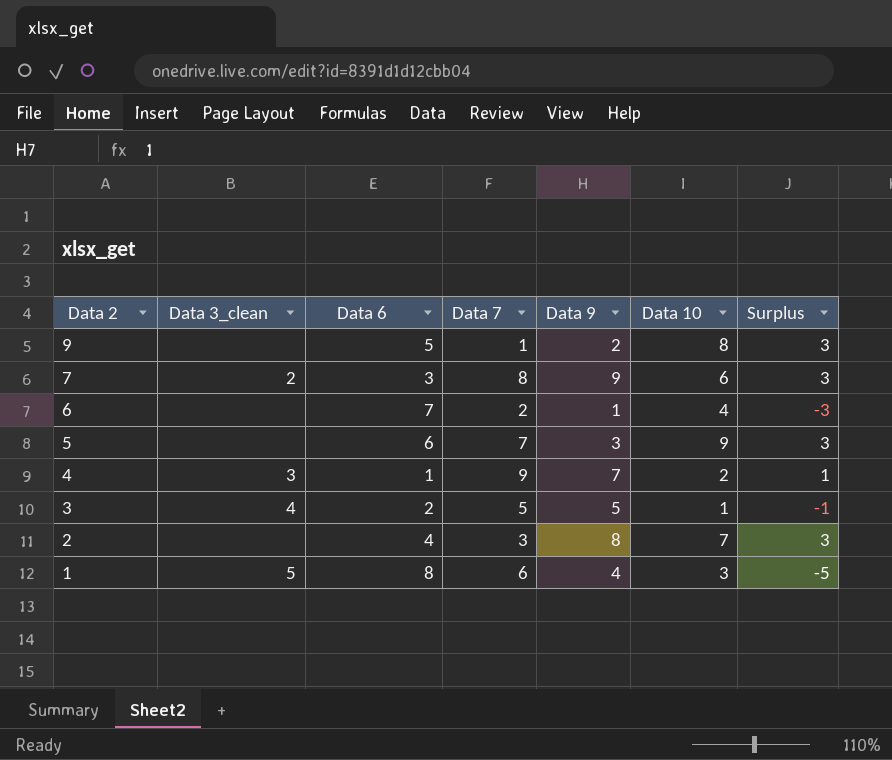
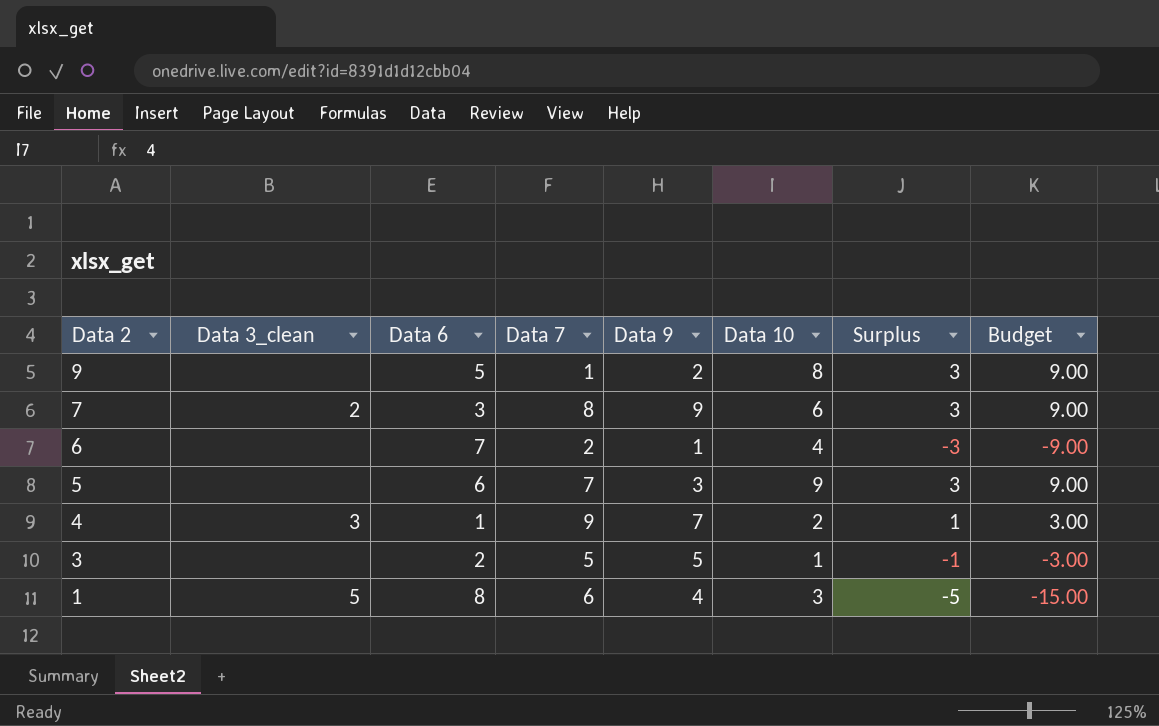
column Budget | formula: none -> [Surplus] * 3
row 2: none | 4 | 3 | 8 | 7 | 3 -> none
3 | Data 3_clean: 4 -> none

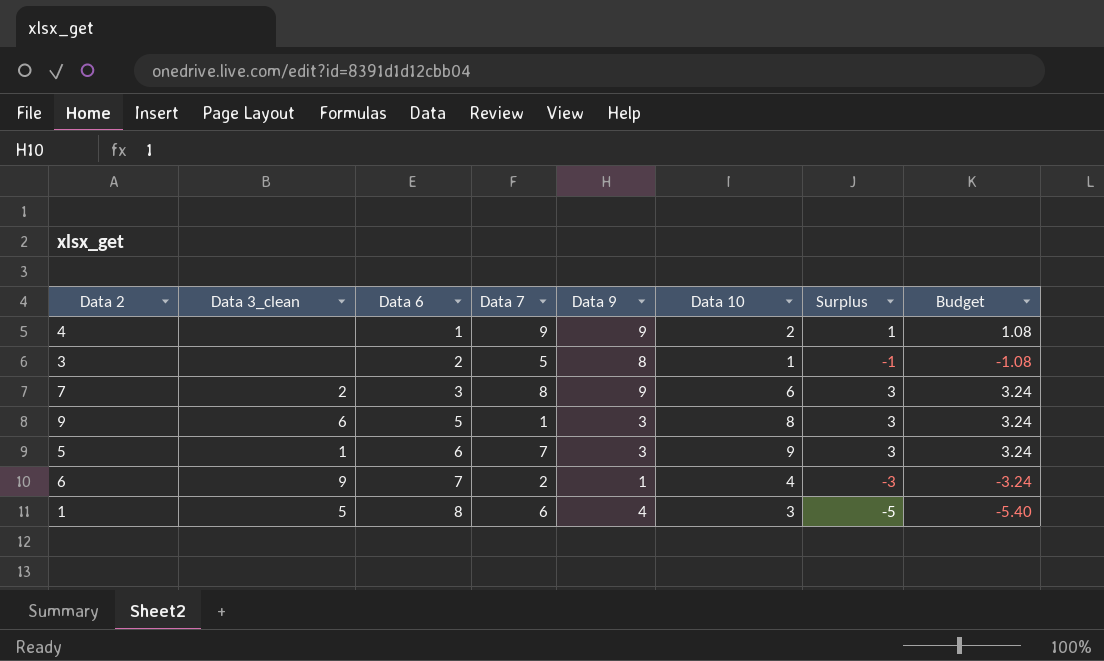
row order: Data 2 descending -> Data 6 ascending
column Budget | formula: [Surplus] * 3 -> [Surplus] * 1.08
4 | Data 3_clean: 3 -> none
4 | Data 9: 7 -> 9
3 | Data 9: 5 -> 8
9 | Data 3_clean: none -> 6
9 | Data 9: 2 -> 3
5 | Data 3_clean: none -> 1
6 | Data 3_clean: none -> 9

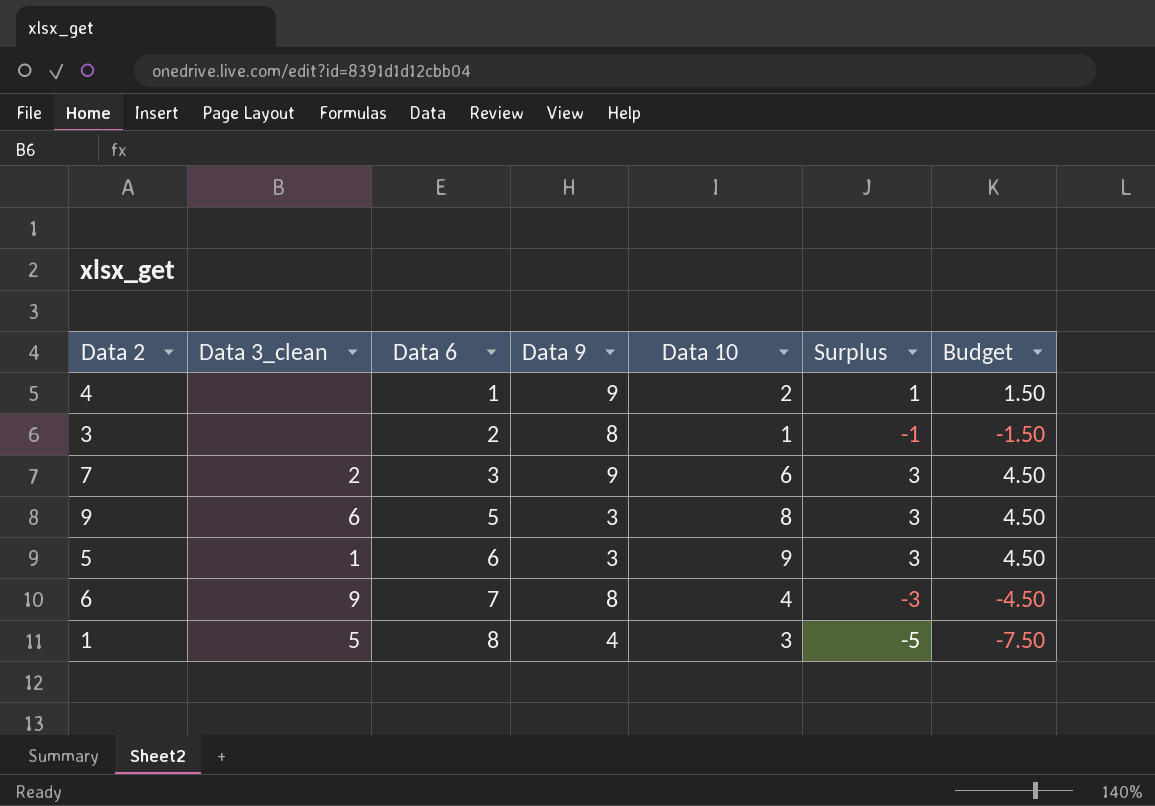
column Data 7 | position: 4 -> none
column Budget | formula: [Surplus] * 1.08 -> [Surplus] * 1.5
6 | Data 9: 1 -> 8

